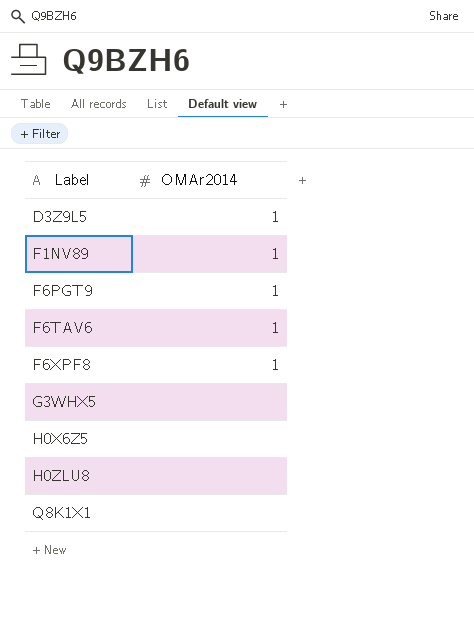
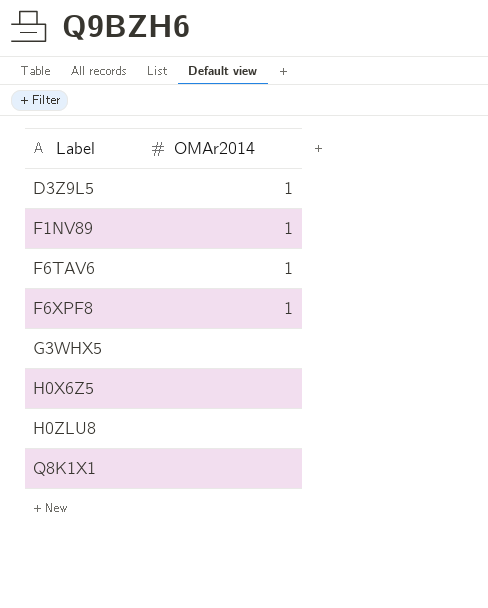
row F6PGT9: 1 -> none

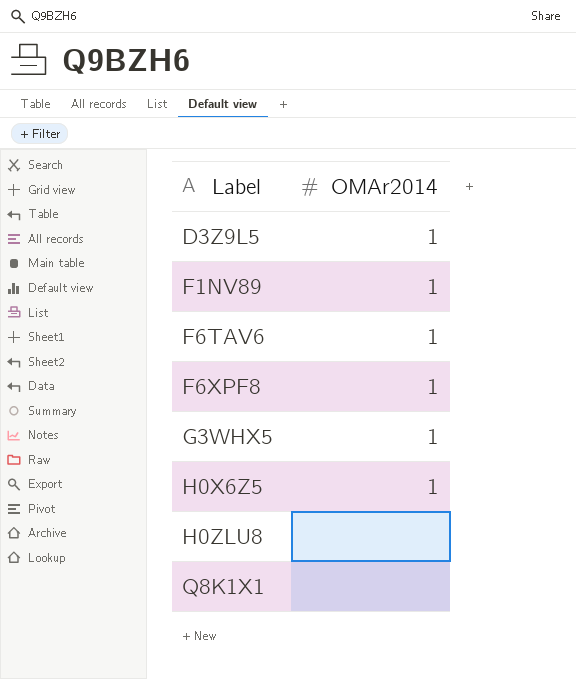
G3WHX5 | OMAr2014: none -> 1
H0X6Z5 | OMAr2014: none -> 1

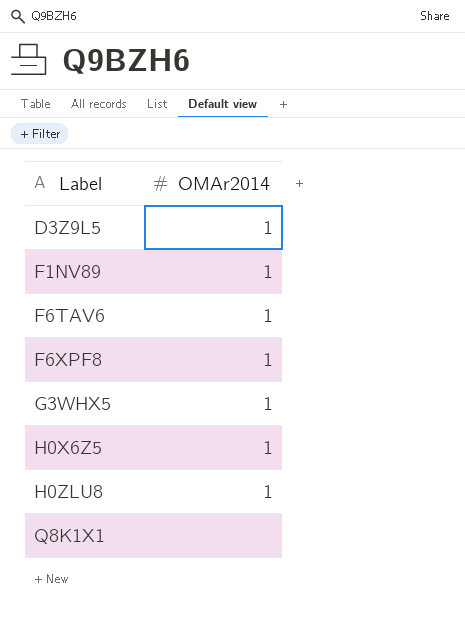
H0ZLU8 | OMAr2014: none -> 1

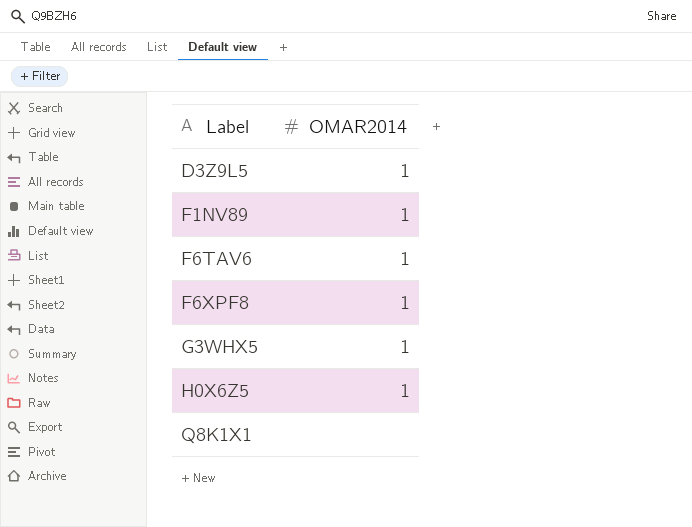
column name: OMAr2014 -> OMAR2014
row H0ZLU8: 1 -> none

